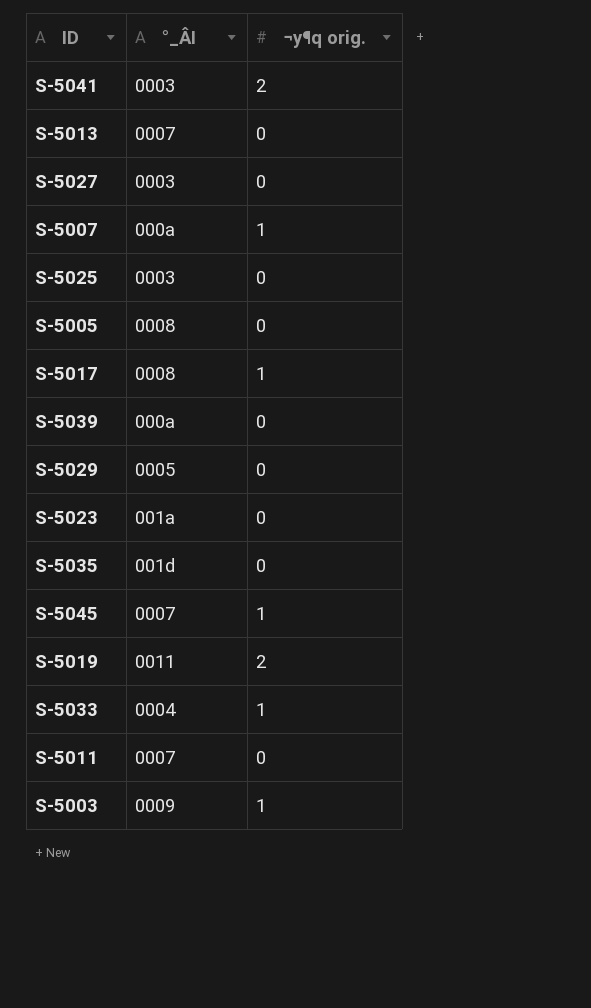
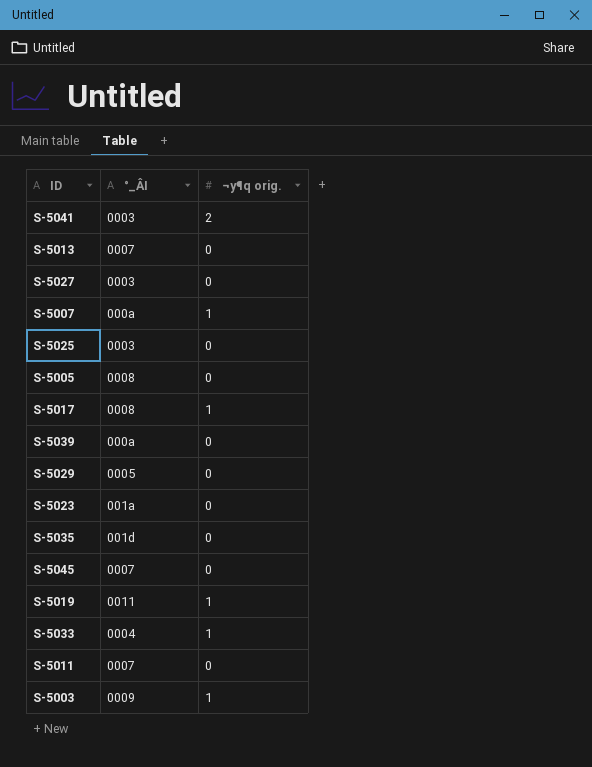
S-5045 | ¬y¶q orig.: 1 -> 0
S-5019 | ¬y¶q orig.: 2 -> 1

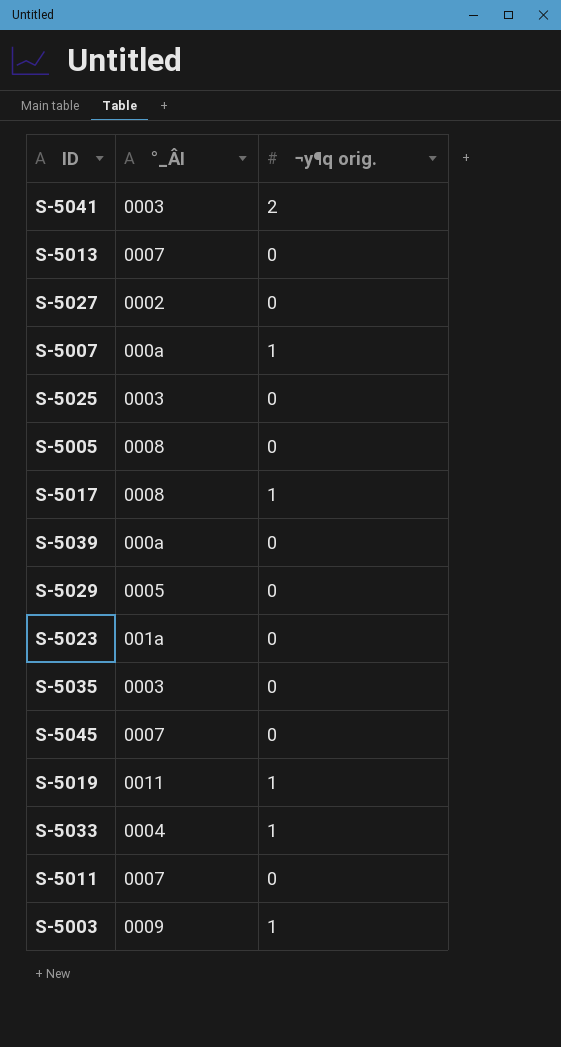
S-5027 | °_ÂI: 0003 -> 0002
S-5035 | °_ÂI: 001d -> 0003

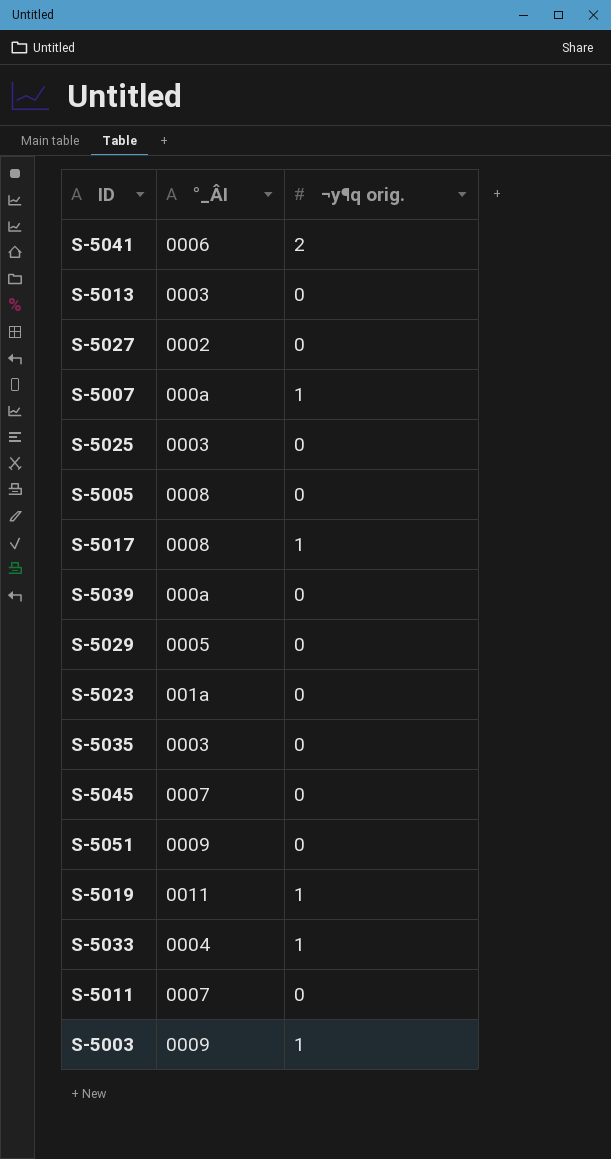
S-5041 | °_ÂI: 0003 -> 0006
S-5013 | °_ÂI: 0007 -> 0003
row S-5051: none -> 0009 | 0

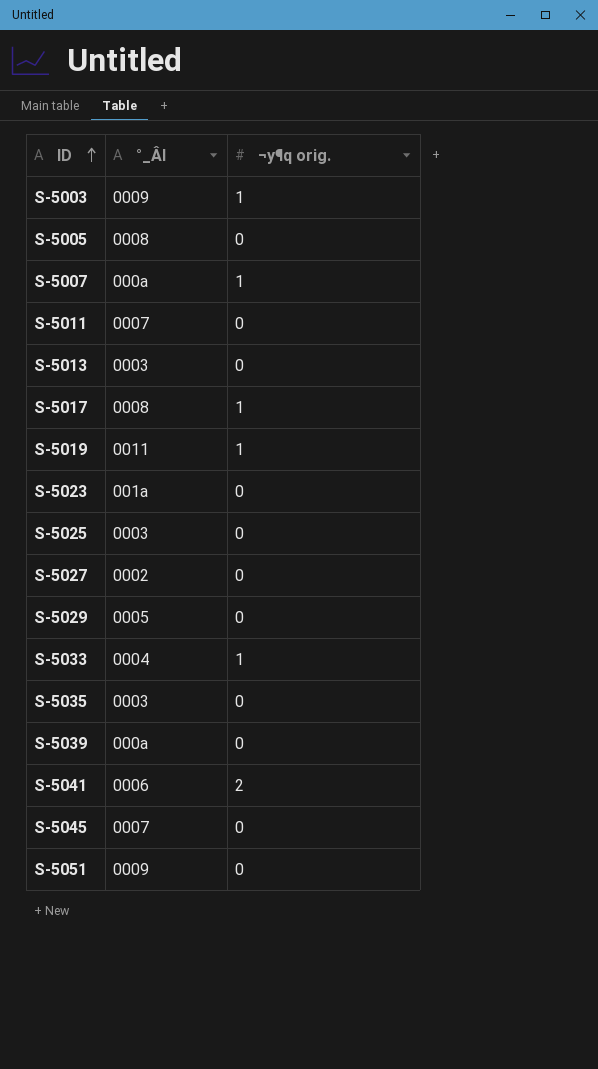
row order: none -> ID ascending

